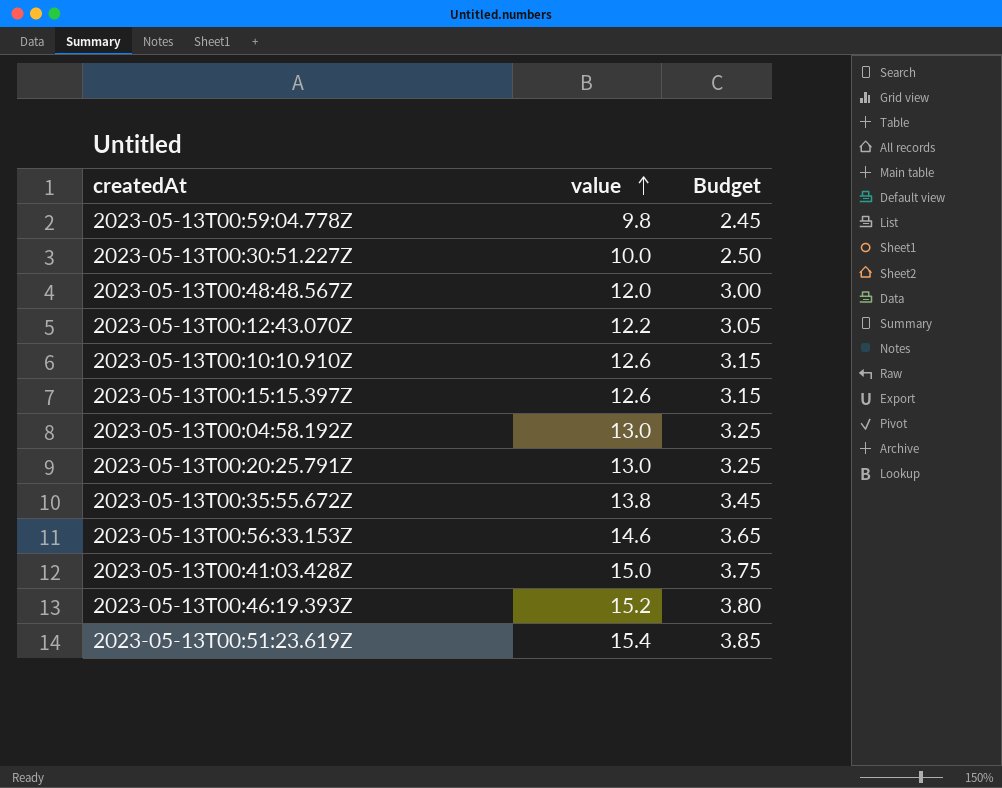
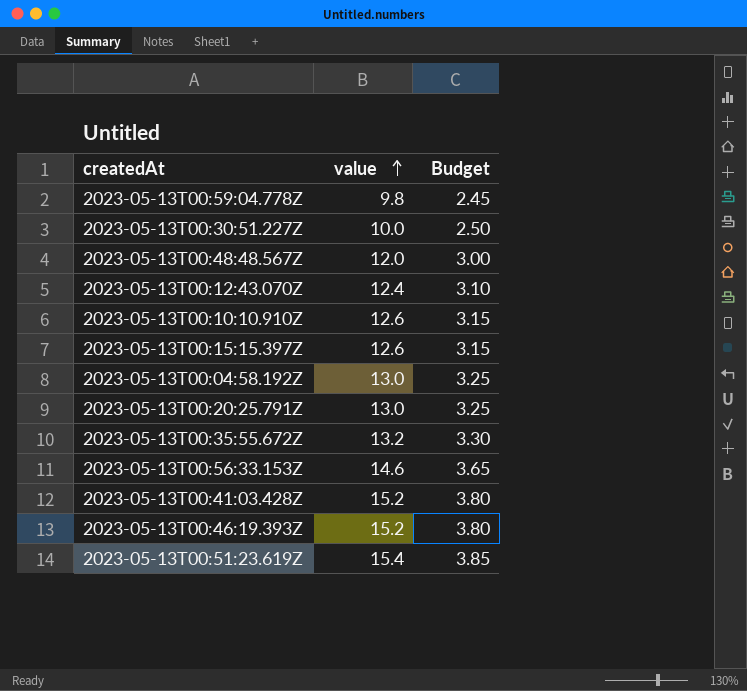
2023-05-13T00:12:43.070Z | value: 12.2 -> 12.4
2023-05-13T00:12:43.070Z | Budget: 3.05 -> 3.10
2023-05-13T00:35:55.672Z | value: 13.8 -> 13.2
2023-05-13T00:35:55.672Z | Budget: 3.45 -> 3.30
2023-05-13T00:41:03.428Z | value: 15.0 -> 15.2
2023-05-13T00:41:03.428Z | Budget: 3.75 -> 3.80

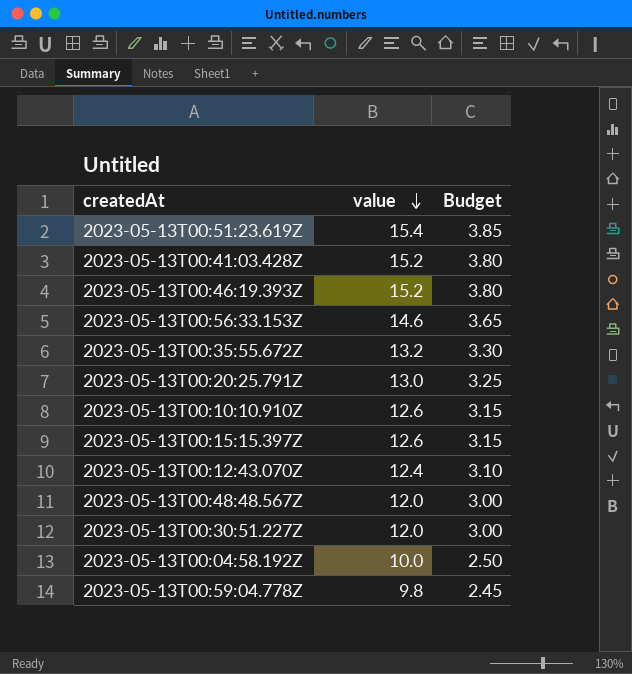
row order: value ascending -> value descending
2023-05-13T00:30:51.227Z | value: 10.0 -> 12.0
2023-05-13T00:30:51.227Z | Budget: 2.50 -> 3.00
2023-05-13T00:04:58.192Z | value: 13.0 -> 10.0
2023-05-13T00:04:58.192Z | Budget: 3.25 -> 2.50

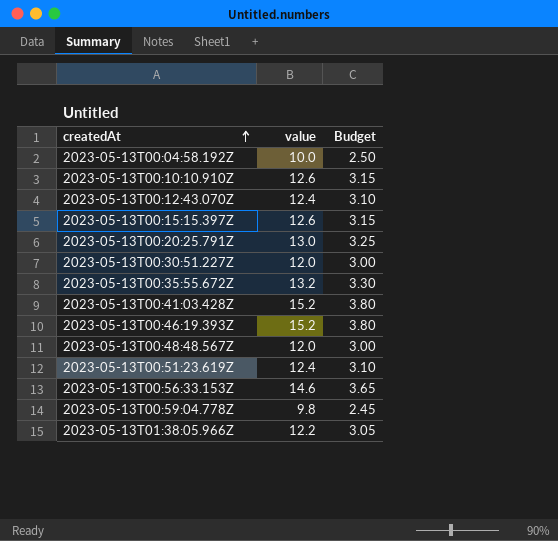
row order: value descending -> createdAt ascending
2023-05-13T00:51:23.619Z | value: 15.4 -> 12.4
2023-05-13T00:51:23.619Z | Budget: 3.85 -> 3.10
row 2023-05-13T01:38:05.966Z: none -> 12.2 | 3.05

